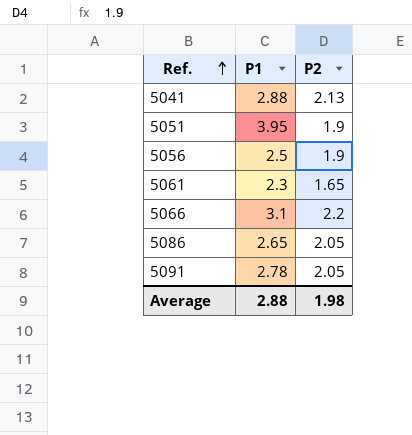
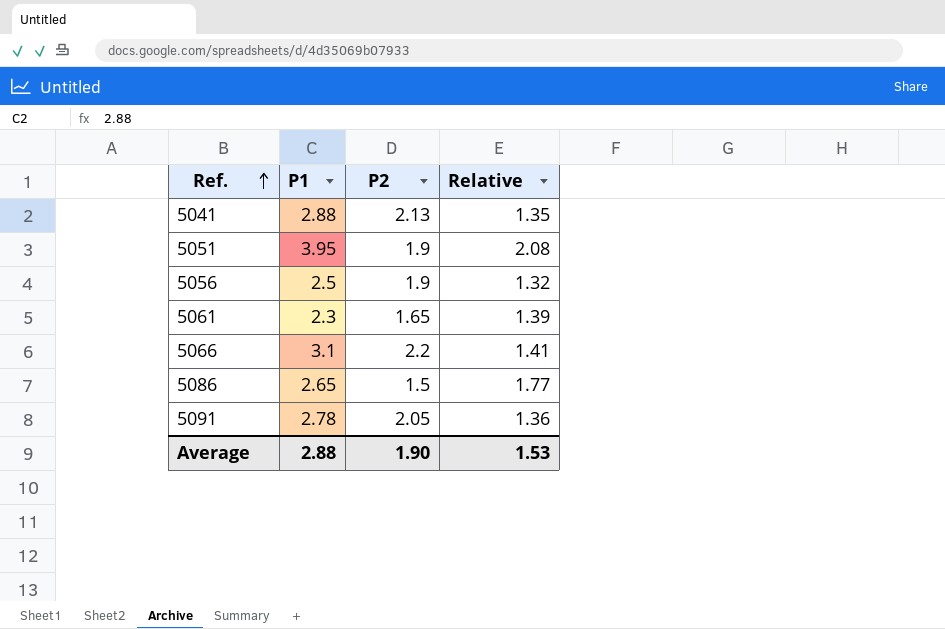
column Relative | formula: none -> [P1] / [P2]
5086 | P2: 2.05 -> 1.5
Average | P2: 1.98 -> 1.90

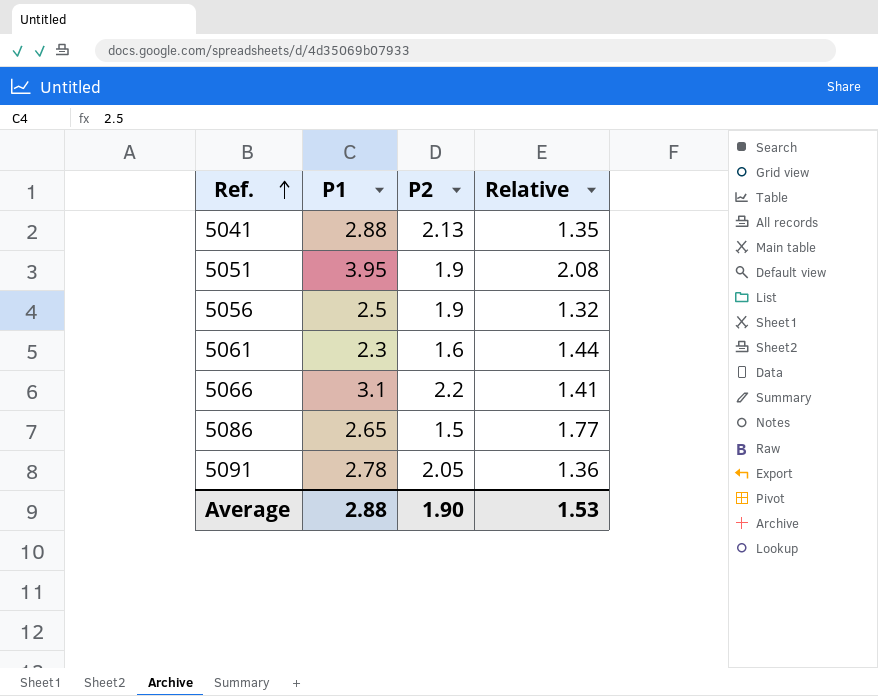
5061 | P2: 1.65 -> 1.6
5061 | Relative: 1.39 -> 1.44

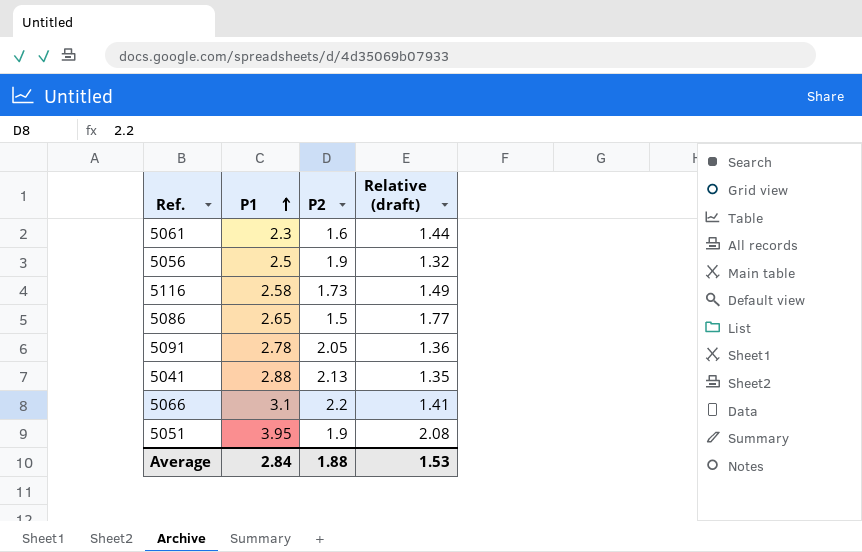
row order: Ref. ascending -> P1 ascending
column name: Relative -> Relative (draft)
row 5116: none -> 2.58 | 1.73 | 1.49
Average | P1: 2.88 -> 2.84
Average | P2: 1.90 -> 1.88

